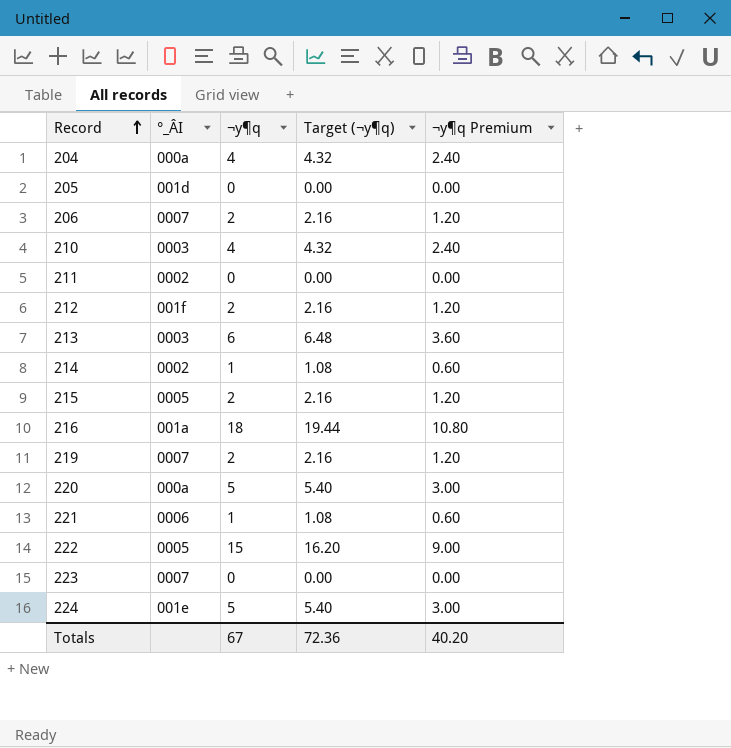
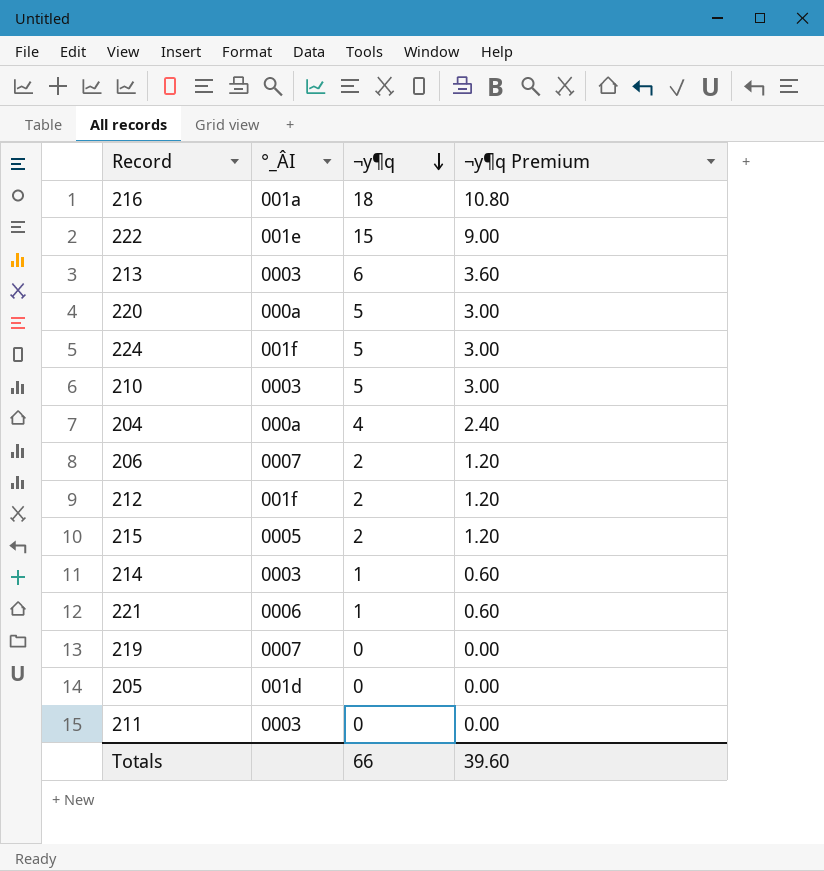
row order: Record ascending -> ¬y¶q descending
column Target (¬y¶q) | formula: [¬y¶q] * 1.08 -> none
row 223: 0007 | 0 | 0.00 | 0.00 -> none
222 | °_ÂI: 0005 -> 001e
224 | °_ÂI: 001e -> 001f
210 | ¬y¶q: 4 -> 5
210 | ¬y¶q Premium: 2.40 -> 3.00
214 | °_ÂI: 0002 -> 0003
219 | ¬y¶q: 2 -> 0
219 | ¬y¶q Premium: 1.20 -> 0.00
211 | °_ÂI: 0002 -> 0003
Totals | ¬y¶q: 67 -> 66
Totals | ¬y¶q Premium: 40.20 -> 39.60

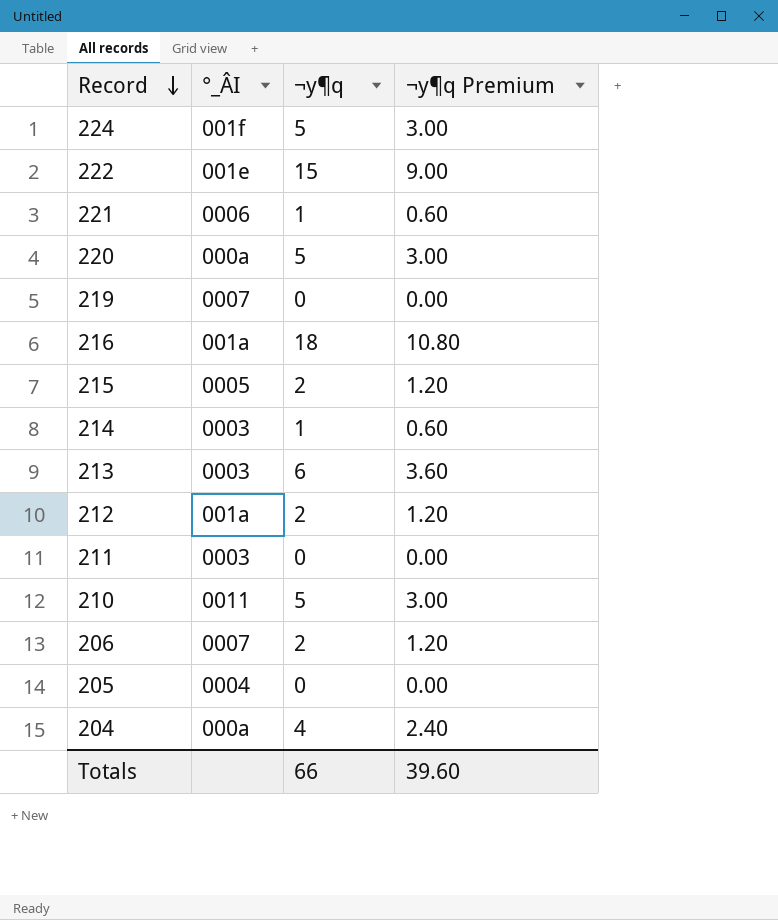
row order: ¬y¶q descending -> Record descending
212 | °_ÂI: 001f -> 001a
210 | °_ÂI: 0003 -> 0011
205 | °_ÂI: 001d -> 0004

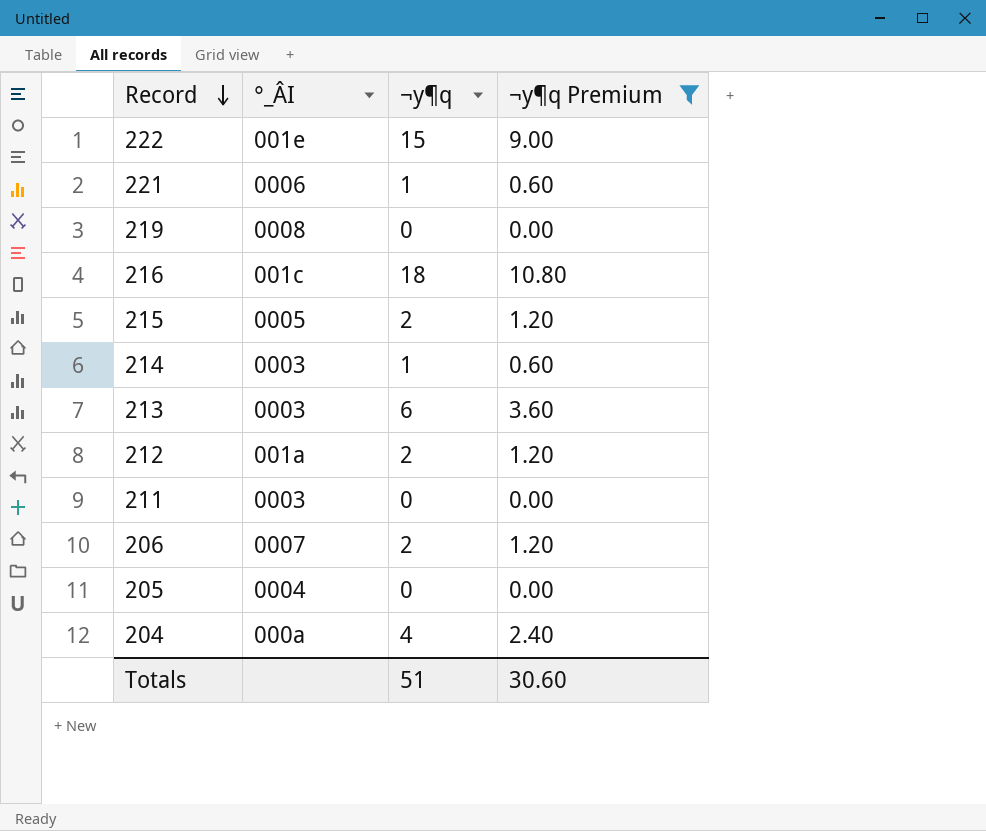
filter: none -> ¬y¶q Premium != 3.00
219 | °_ÂI: 0007 -> 0008
216 | °_ÂI: 001a -> 001c
Totals | ¬y¶q: 66 -> 51
Totals | ¬y¶q Premium: 39.60 -> 30.60

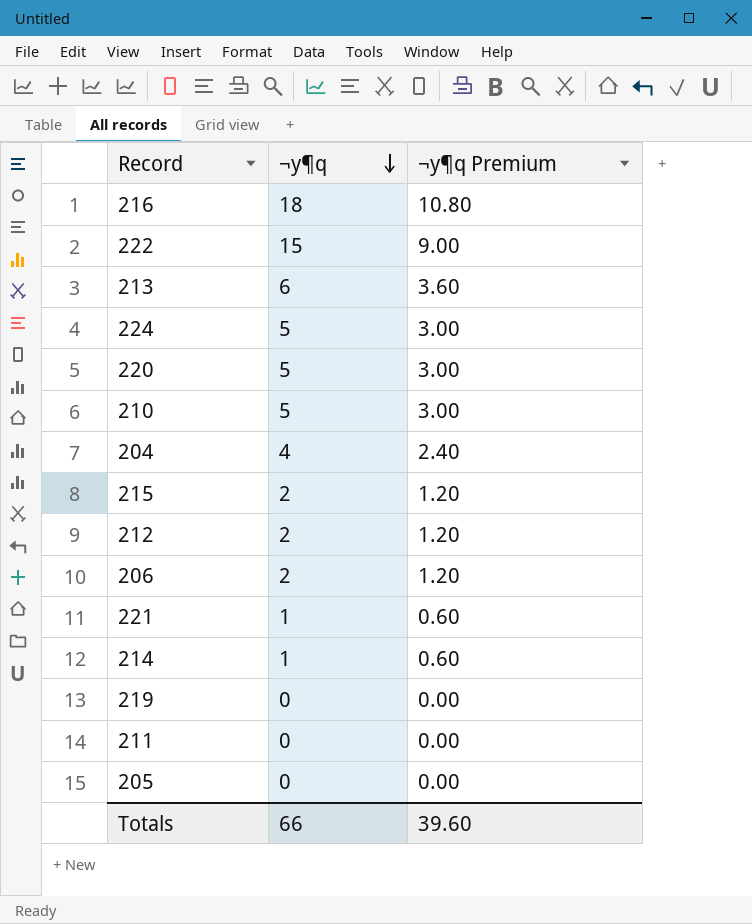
filter: ¬y¶q Premium != 3.00 -> none
row order: Record descending -> ¬y¶q descending
column °_ÂI | position: 2 -> none
Totals | ¬y¶q: 51 -> 66
Totals | ¬y¶q Premium: 30.60 -> 39.60

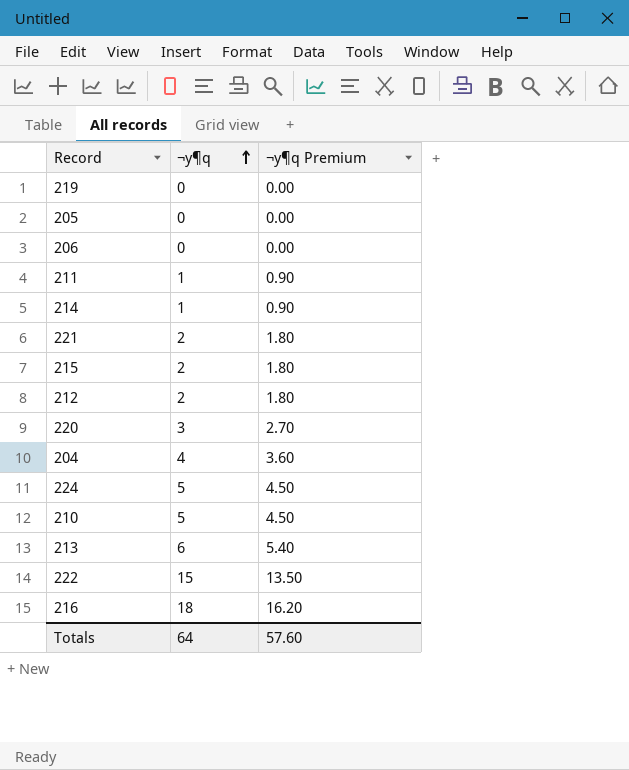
row order: ¬y¶q descending -> ¬y¶q ascending
column ¬y¶q Premium | formula: [¬y¶q] * 0.6 -> [¬y¶q] * 0.9
206 | ¬y¶q: 2 -> 0
211 | ¬y¶q: 0 -> 1
221 | ¬y¶q: 1 -> 2
220 | ¬y¶q: 5 -> 3
Totals | ¬y¶q: 66 -> 64
Totals | ¬y¶q Premium: 39.60 -> 57.60

